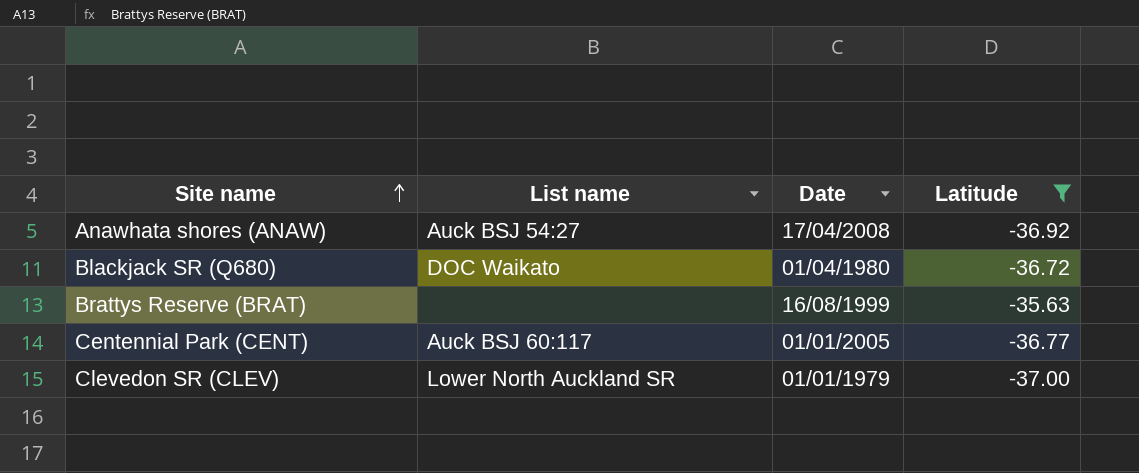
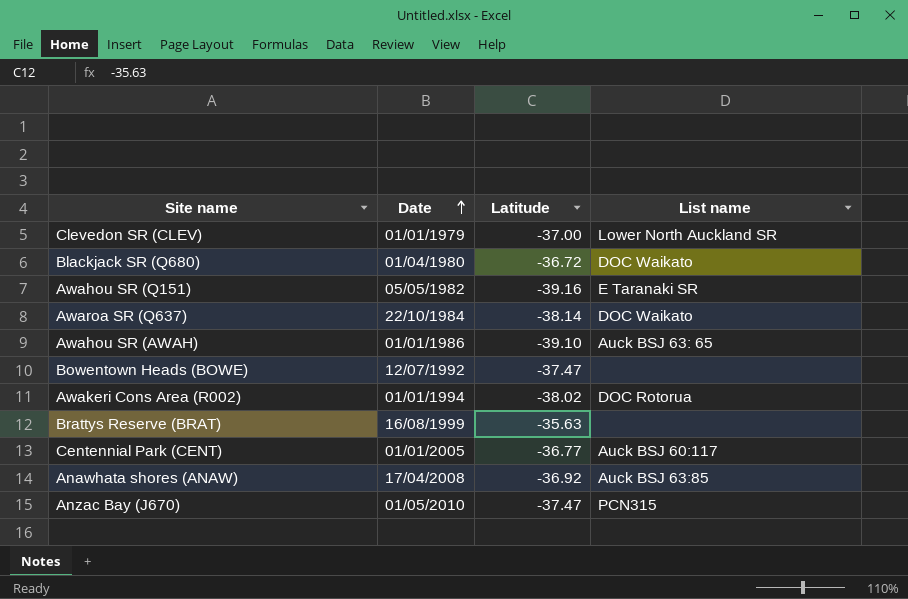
filter: Latitude >= -37.00 -> none
row order: Site name ascending -> Date ascending
column List name | position: 2 -> 4
Anawhata shores (ANAW) | List name: Auck BSJ 54:27 -> Auck BSJ 63:85

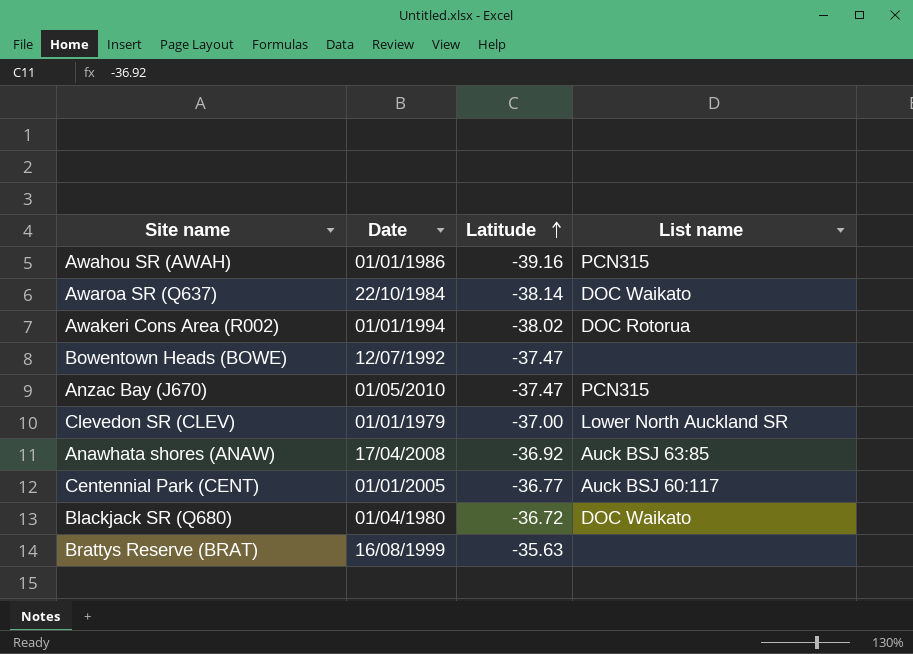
row order: Date ascending -> Latitude ascending
row Awahou SR (Q151): 05/05/1982 | -39.16 | E Taranaki SR -> none
Awahou SR (AWAH) | Latitude: -39.10 -> -39.16
Awahou SR (AWAH) | List name: Auck BSJ 63: 65 -> PCN315

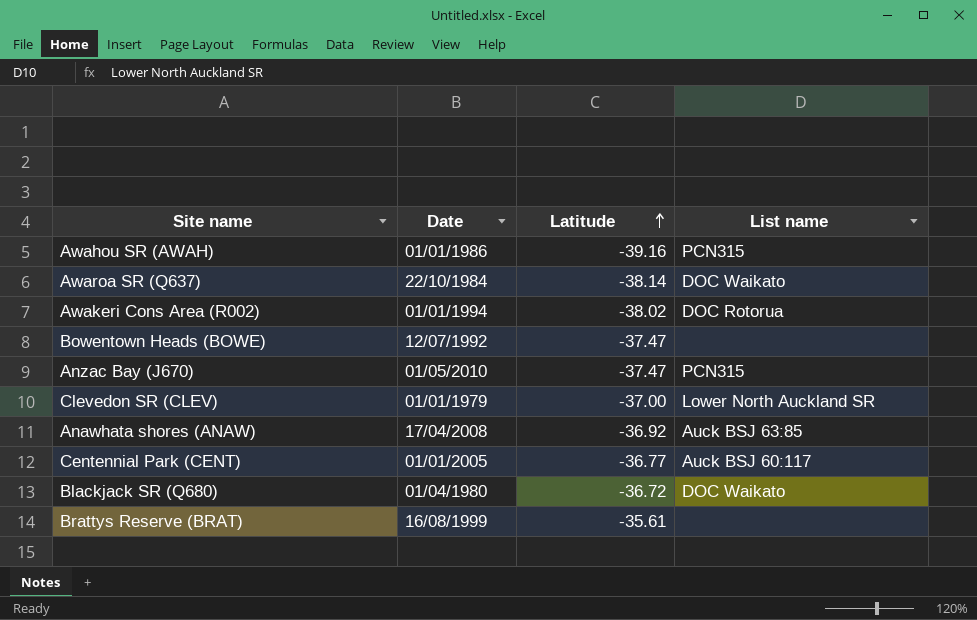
Brattys Reserve (BRAT) | Latitude: -35.63 -> -35.61

